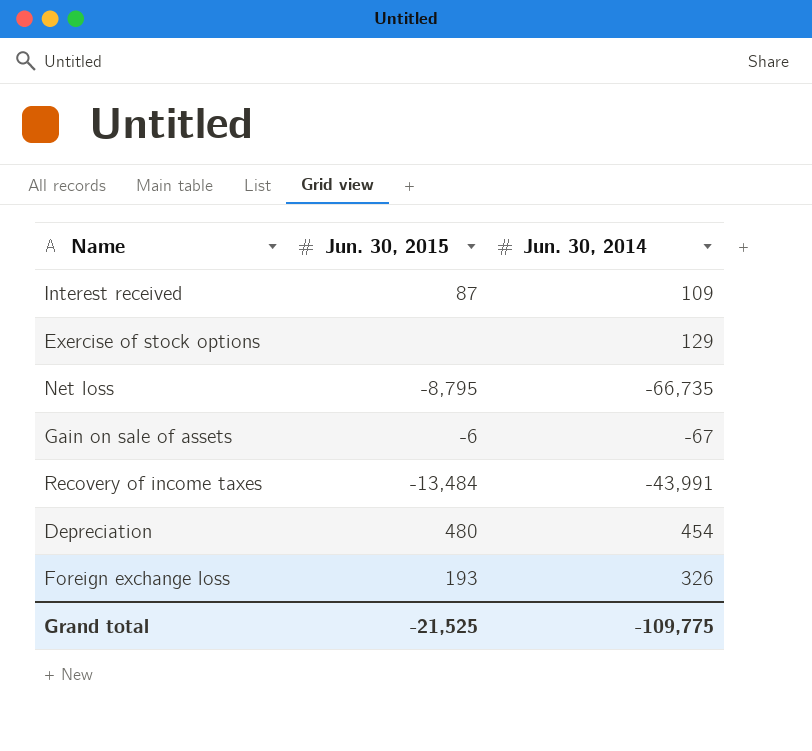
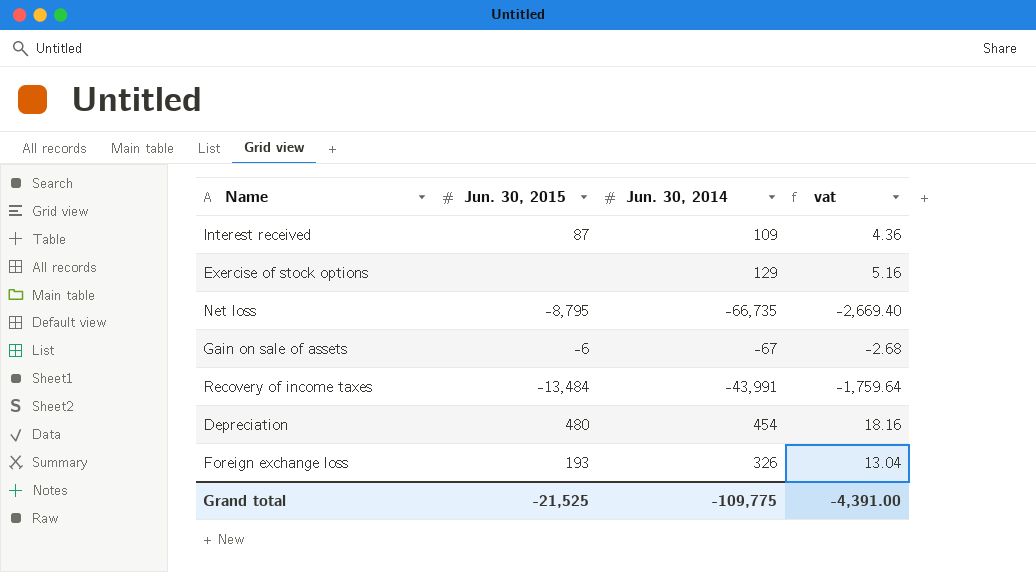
column vat | formula: none -> [Jun. 30, 2014] * 0.04

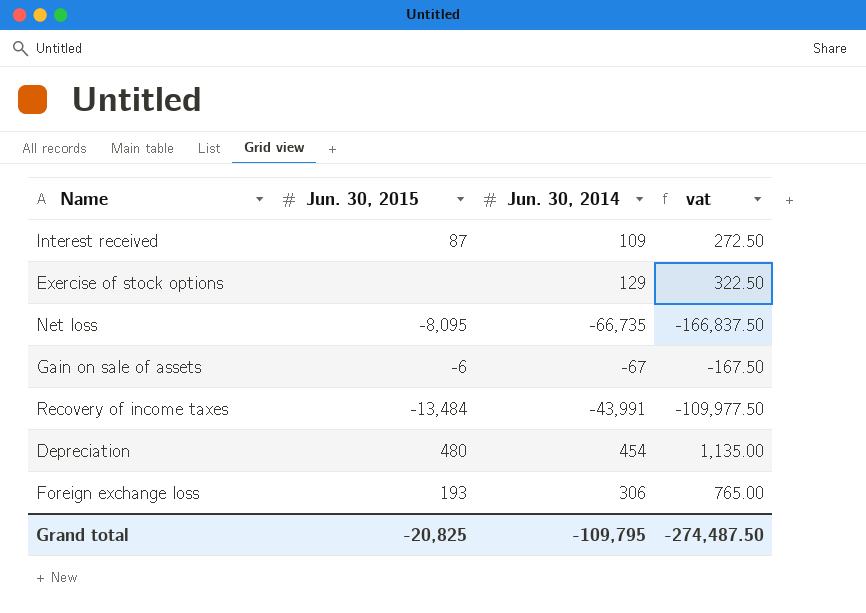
column vat | formula: [Jun. 30, 2014] * 0.04 -> [Jun. 30, 2014] * 2.5
Net loss | Jun. 30, 2015: -8,795 -> -8,095
Foreign exchange loss | Jun. 30, 2014: 326 -> 306
Grand total | Jun. 30, 2015: -21,525 -> -20,825
Grand total | Jun. 30, 2014: -109,775 -> -109,795
Grand total | vat: -4,391.00 -> -274,487.50

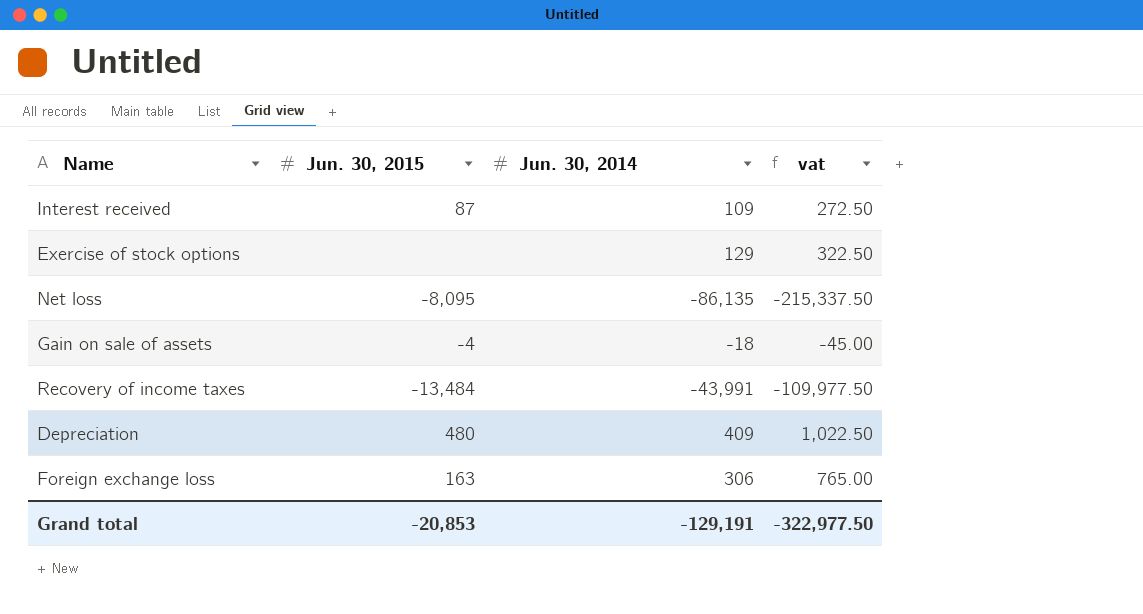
Net loss | Jun. 30, 2014: -66,735 -> -86,135
Net loss | vat: -166,837.50 -> -215,337.50
Gain on sale of assets | Jun. 30, 2015: -6 -> -4
Gain on sale of assets | Jun. 30, 2014: -67 -> -18
Gain on sale of assets | vat: -167.50 -> -45.00
Depreciation | Jun. 30, 2014: 454 -> 409
Depreciation | vat: 1,135.00 -> 1,022.50
Foreign exchange loss | Jun. 30, 2015: 193 -> 163
Grand total | Jun. 30, 2015: -20,825 -> -20,853
Grand total | Jun. 30, 2014: -109,795 -> -129,191
Grand total | vat: -274,487.50 -> -322,977.50

